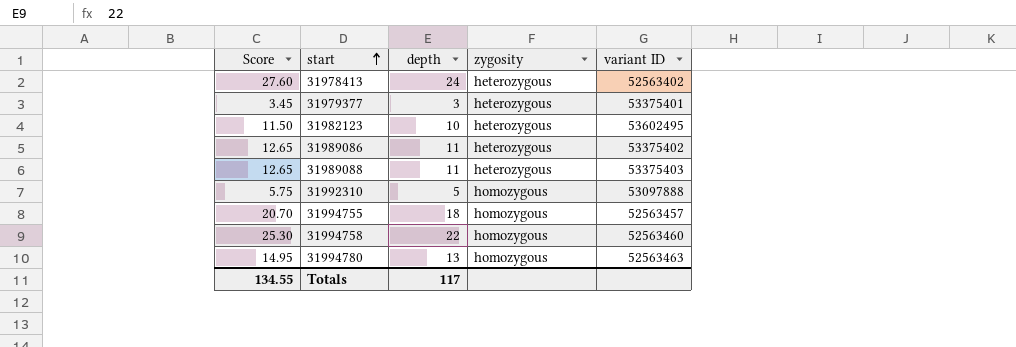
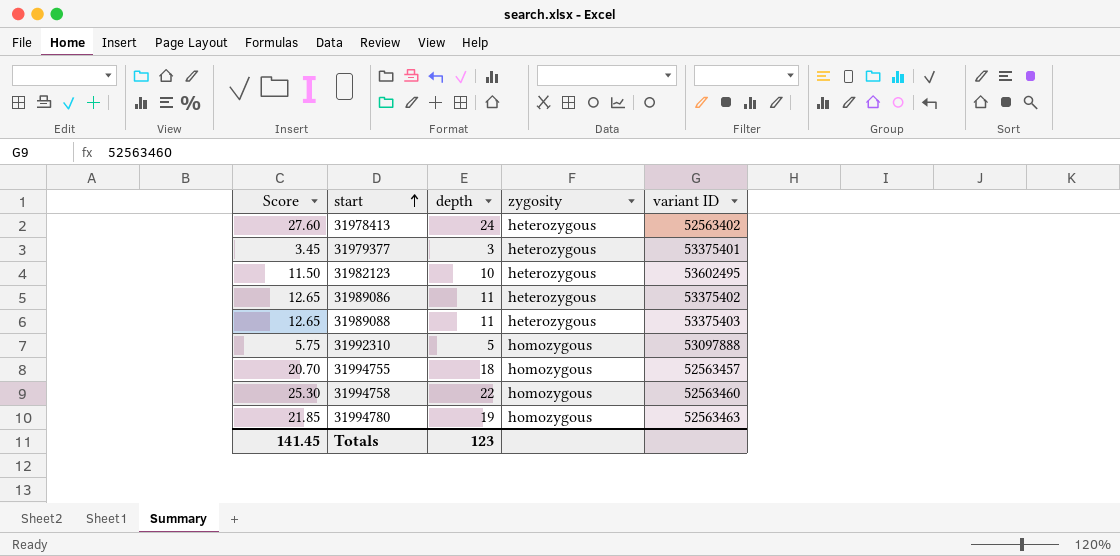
31994780 | Score: 14.95 -> 21.85
31994780 | depth: 13 -> 19
Totals | Score: 134.55 -> 141.45
Totals | depth: 117 -> 123

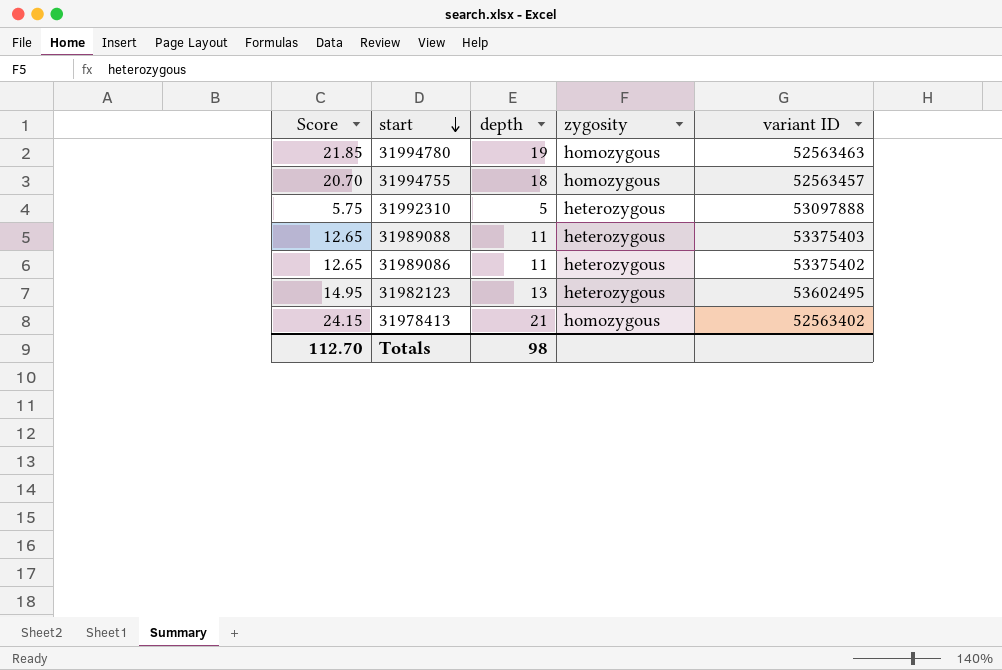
row order: start ascending -> start descending
row 31979377: 3.45 | 3 | heterozygous | 53375401 -> none
row 31994758: 25.30 | 22 | homozygous | 52563460 -> none
31992310 | zygosity: homozygous -> heterozygous
31982123 | Score: 11.50 -> 14.95
31982123 | depth: 10 -> 13
31978413 | Score: 27.60 -> 24.15
31978413 | depth: 24 -> 21
31978413 | zygosity: heterozygous -> homozygous
Totals | Score: 141.45 -> 112.70
Totals | depth: 123 -> 98

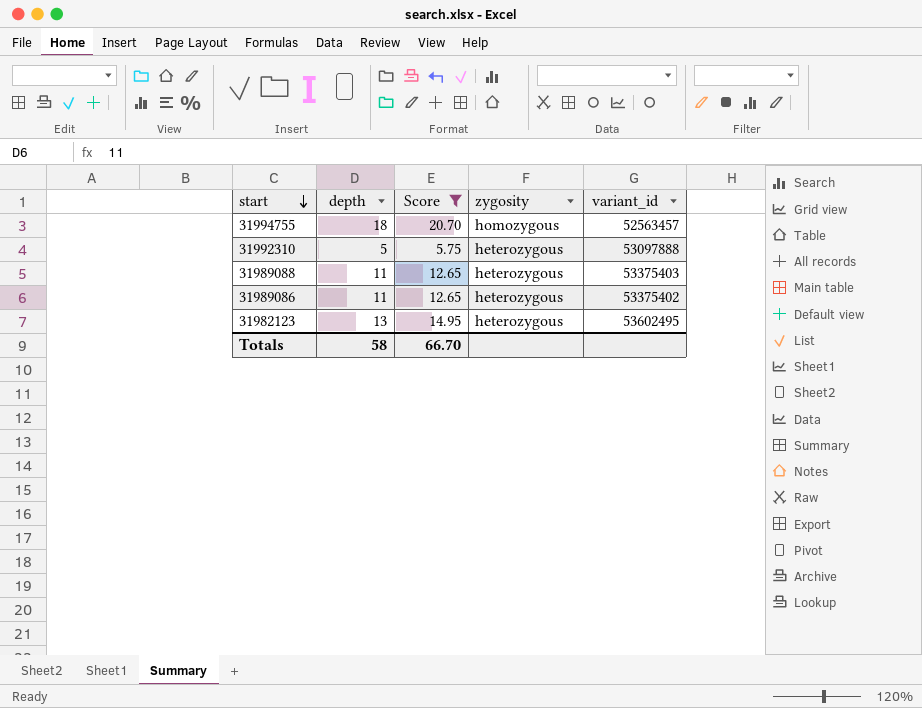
filter: none -> Score <= 20.70
column Score | position: 1 -> 3
column name: variant ID -> variant_id
Totals | depth: 98 -> 58
Totals | Score: 112.70 -> 66.70

